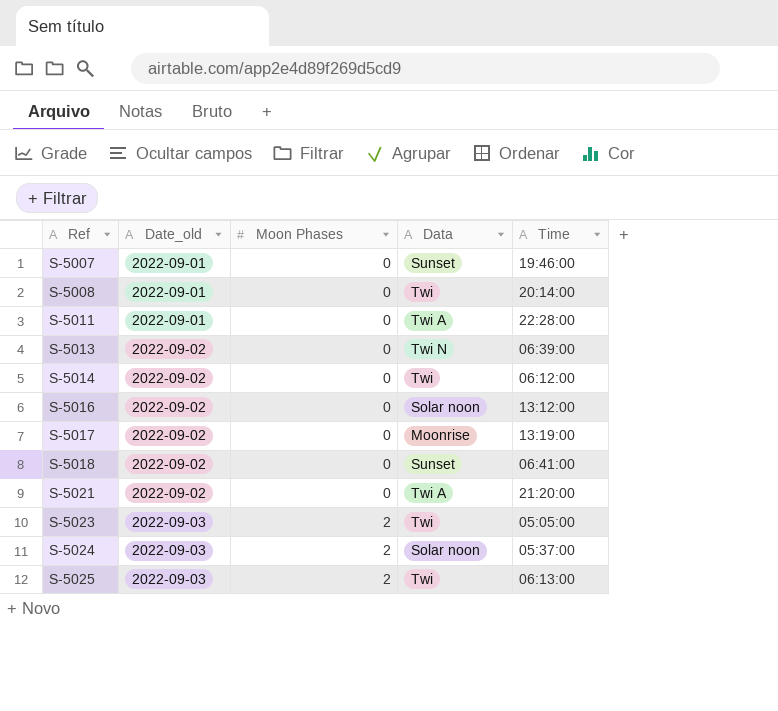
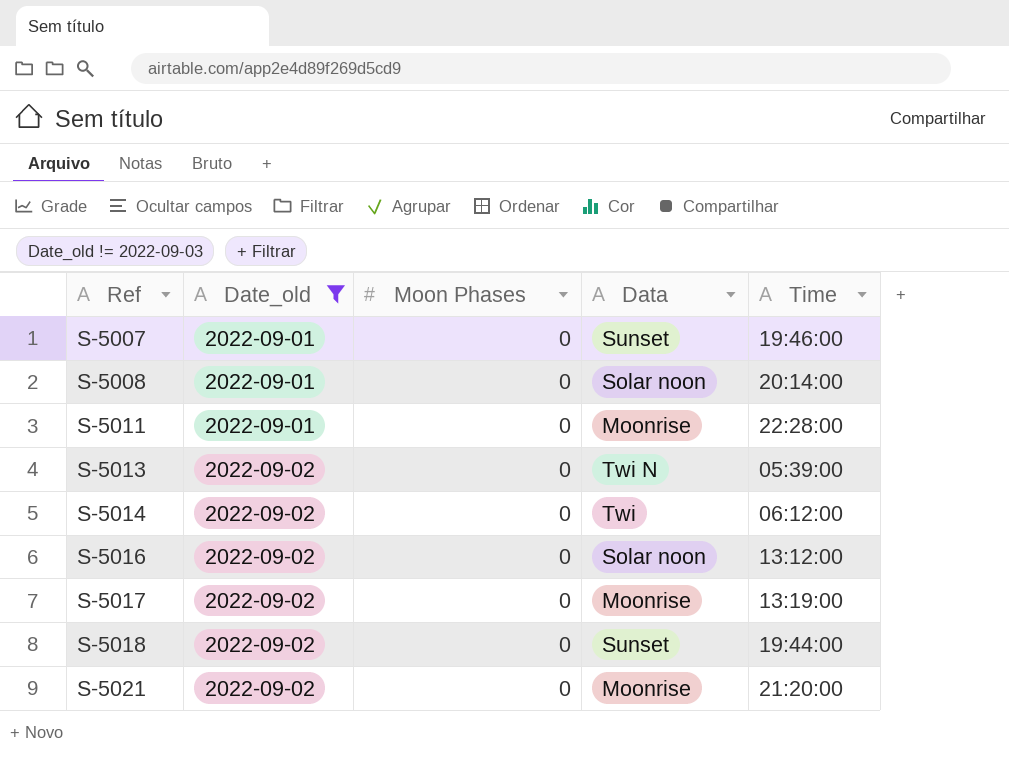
filter: none -> Date_old != 2022-09-03
S-5008 | Data: Twi -> Solar noon
S-5011 | Data: Twi A -> Moonrise
S-5013 | Time: 06:39:00 -> 05:39:00
S-5018 | Time: 06:41:00 -> 19:44:00
S-5021 | Data: Twi A -> Moonrise

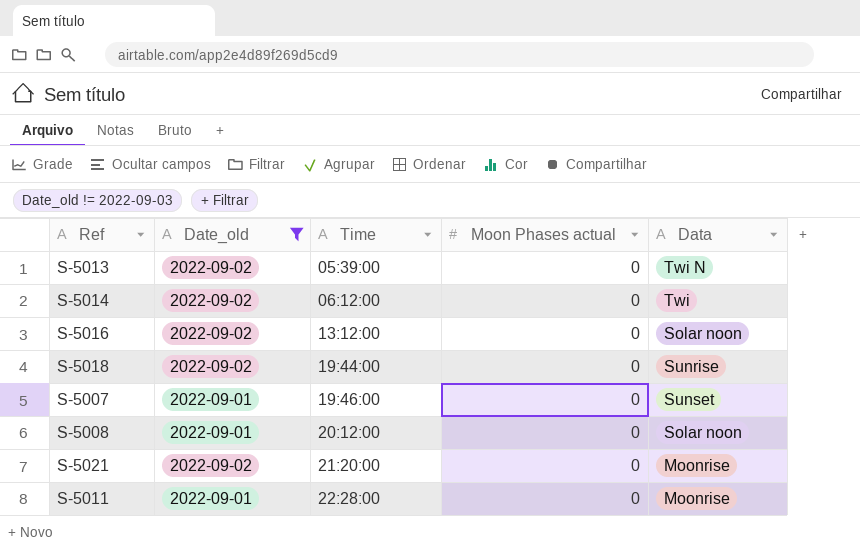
row order: Ref ascending -> Time ascending
column Time | position: 5 -> 3
column name: Moon Phases -> Moon Phases actual
row S-5017: 2022-09-02 | 0 | Moonrise | 13:19:00 -> none
S-5018 | Data: Sunset -> Sunrise
S-5008 | Time: 20:14:00 -> 20:12:00

